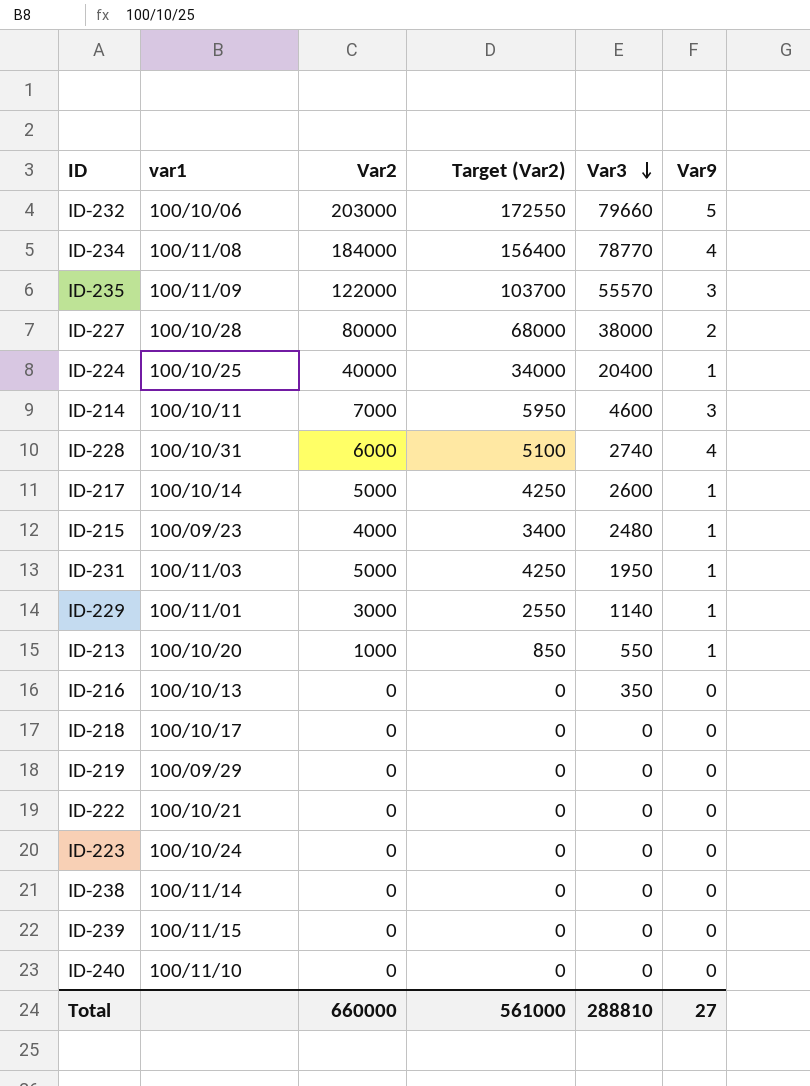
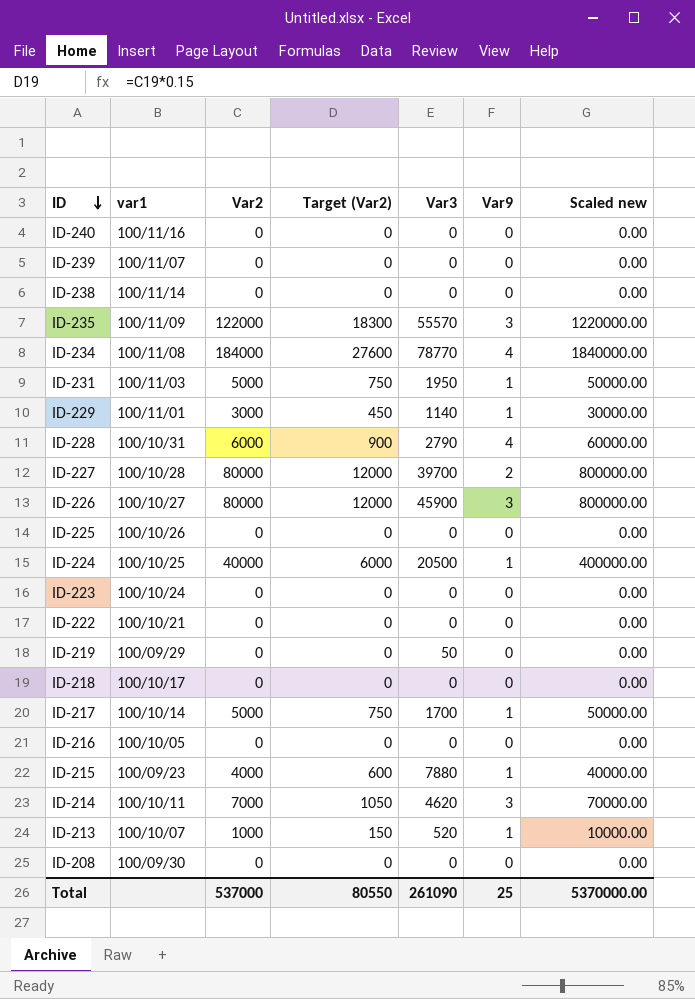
row order: Var3 descending -> ID descending
column Target (Var2) | formula: [Var2] * 0.85 -> [Var2] * 0.15
column Scaled new | formula: none -> [Var2] * 10
row ID-232: 100/10/06 | 203000 | 172550 | 79660 | 5 -> none
ID-240 | var1: 100/11/10 -> 100/11/16
ID-239 | var1: 100/11/15 -> 100/11/07
ID-228 | Var3: 2740 -> 2790
ID-227 | Var3: 38000 -> 39700
row ID-226: none -> 100/10/27 | 80000 | 12000 | 45900 | 3 | 800000.00
row ID-225: none -> 100/10/26 | 0 | 0 | 0 | 0 | 0.00
ID-224 | Var3: 20400 -> 20500
ID-219 | Var3: 0 -> 50
ID-217 | Var3: 2600 -> 1700
ID-216 | var1: 100/10/13 -> 100/10/05
ID-216 | Var3: 350 -> 0
ID-215 | Var3: 2480 -> 7880
ID-214 | Var3: 4600 -> 4620
ID-213 | var1: 100/10/20 -> 100/10/07
ID-213 | Var3: 550 -> 520
row ID-208: none -> 100/09/30 | 0 | 0 | 0 | 0 | 0.00
Total | Var2: 660000 -> 537000
Total | Target (Var2): 561000 -> 80550
Total | Var3: 288810 -> 261090
Total | Var9: 27 -> 25

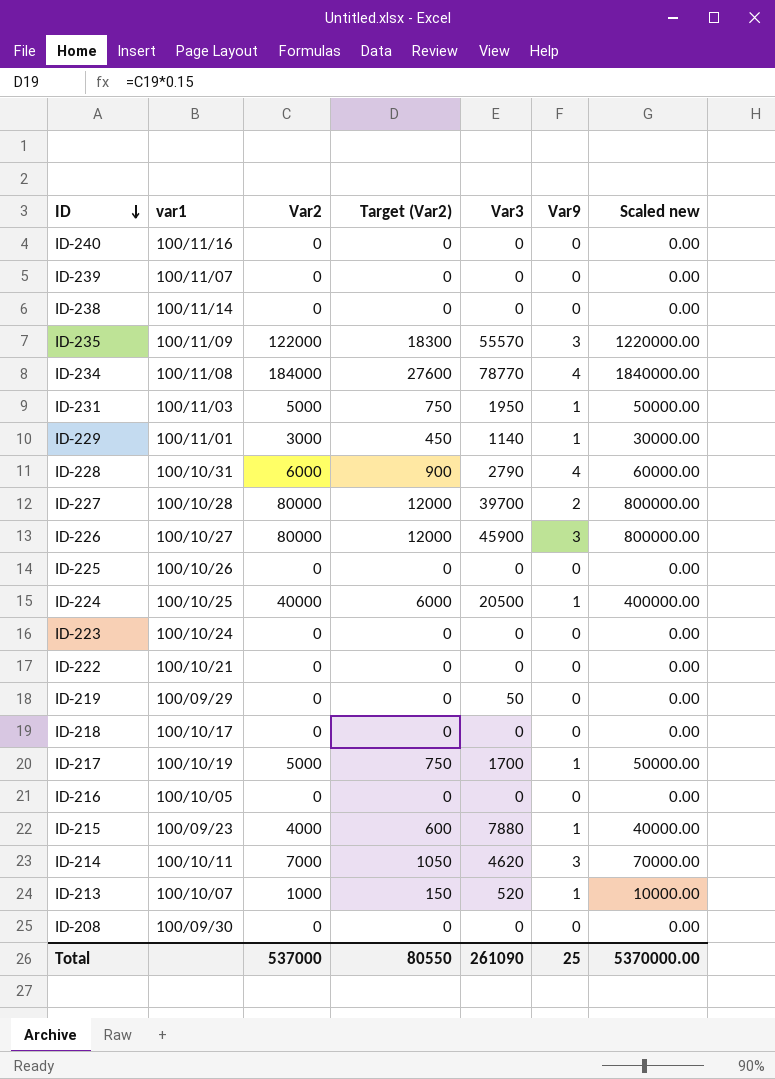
ID-217 | var1: 100/10/14 -> 100/10/19

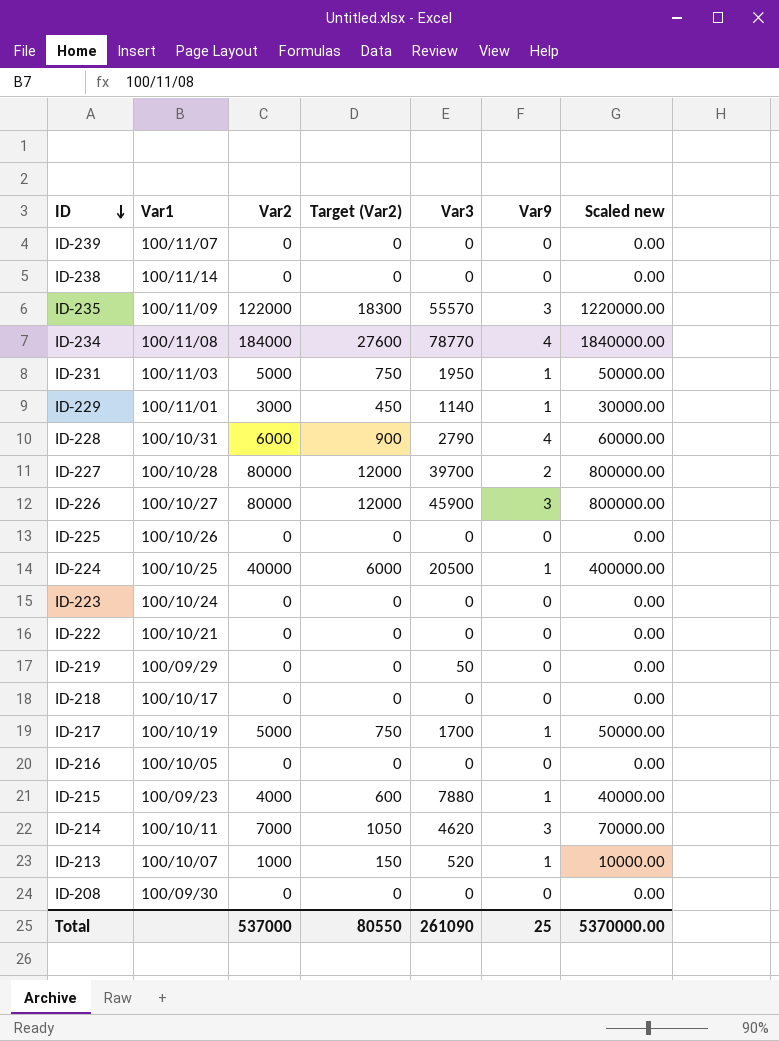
column name: var1 -> Var1
row ID-240: 100/11/16 | 0 | 0 | 0 | 0 | 0.00 -> none

